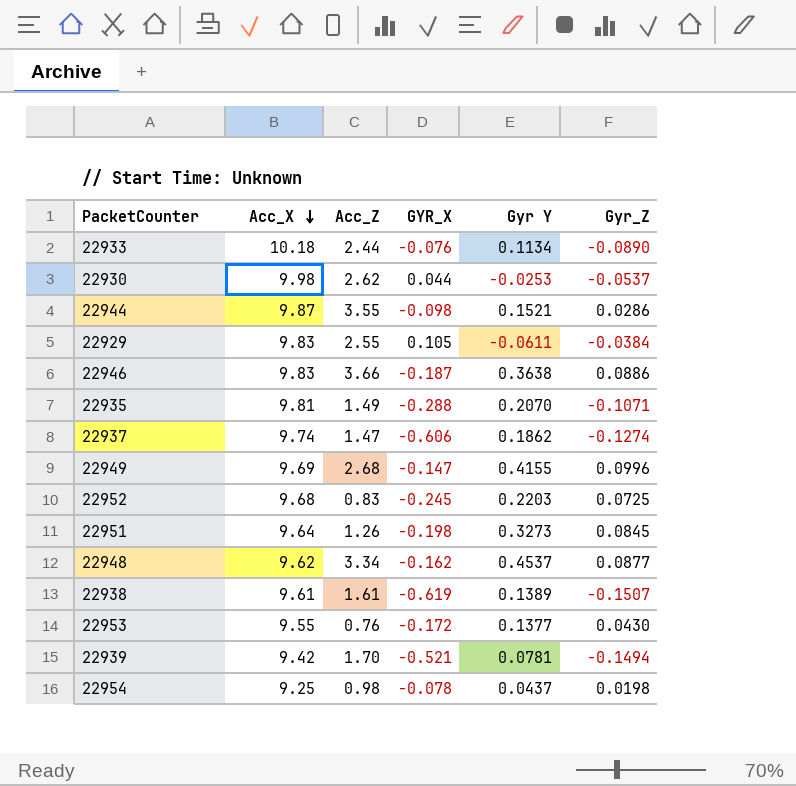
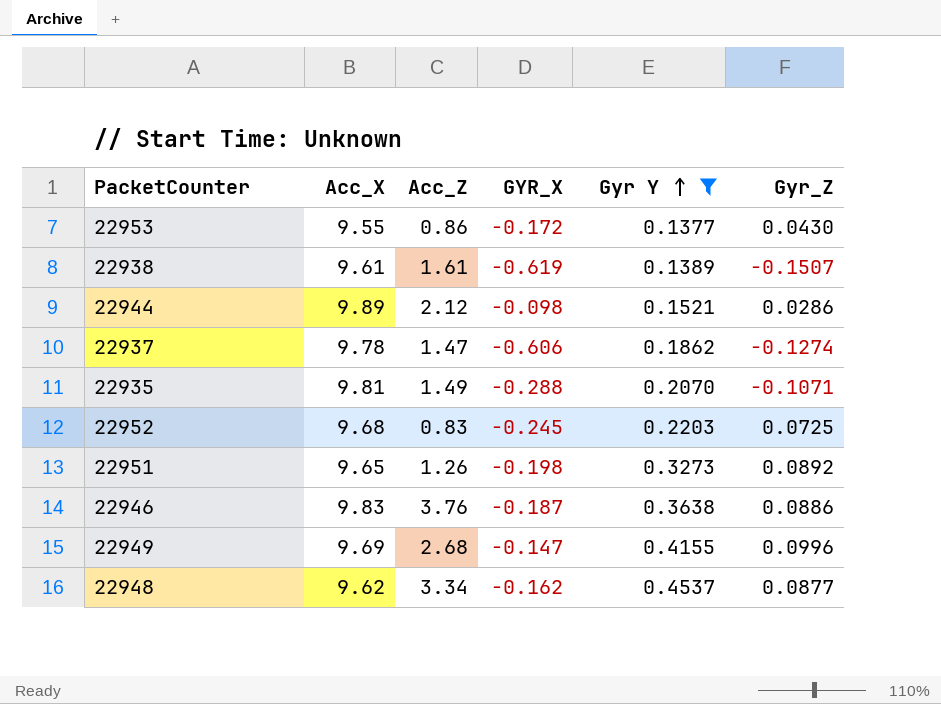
filter: none -> Gyr Y >= 0.1377
row order: Acc_X descending -> Gyr Y ascending
22953 | Acc_Z: 0.76 -> 0.86
22944 | Acc_X: 9.87 -> 9.89
22944 | Acc_Z: 3.55 -> 2.12
22937 | Acc_X: 9.74 -> 9.78
22951 | Acc_X: 9.64 -> 9.65
22951 | Gyr_Z: 0.0845 -> 0.0892
22946 | Acc_Z: 3.66 -> 3.76

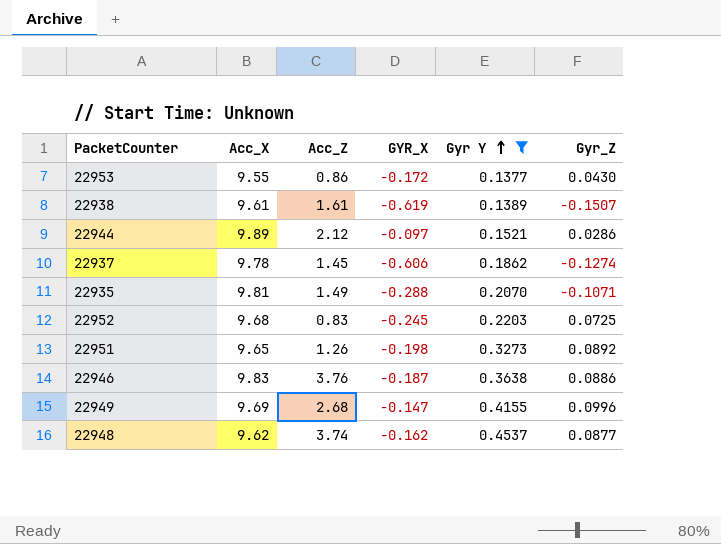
22944 | GYR_X: -0.098 -> -0.097
22937 | Acc_Z: 1.47 -> 1.45
22948 | Acc_Z: 3.34 -> 3.74

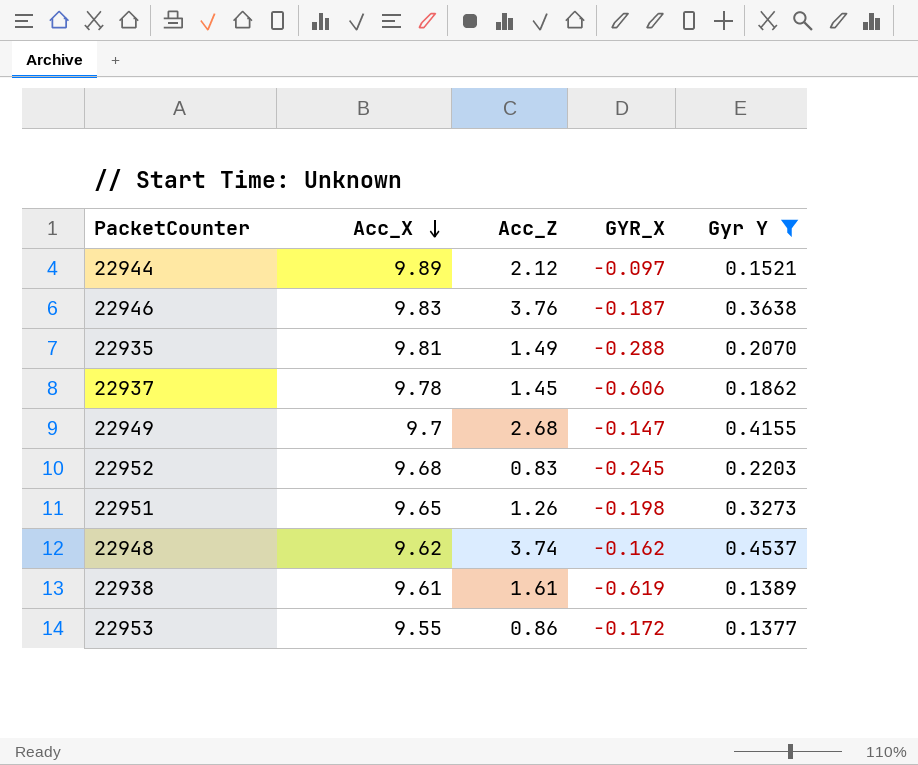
row order: Gyr Y ascending -> Acc_X descending
column Gyr_Z | position: 6 -> none
22949 | Acc_X: 9.69 -> 9.7

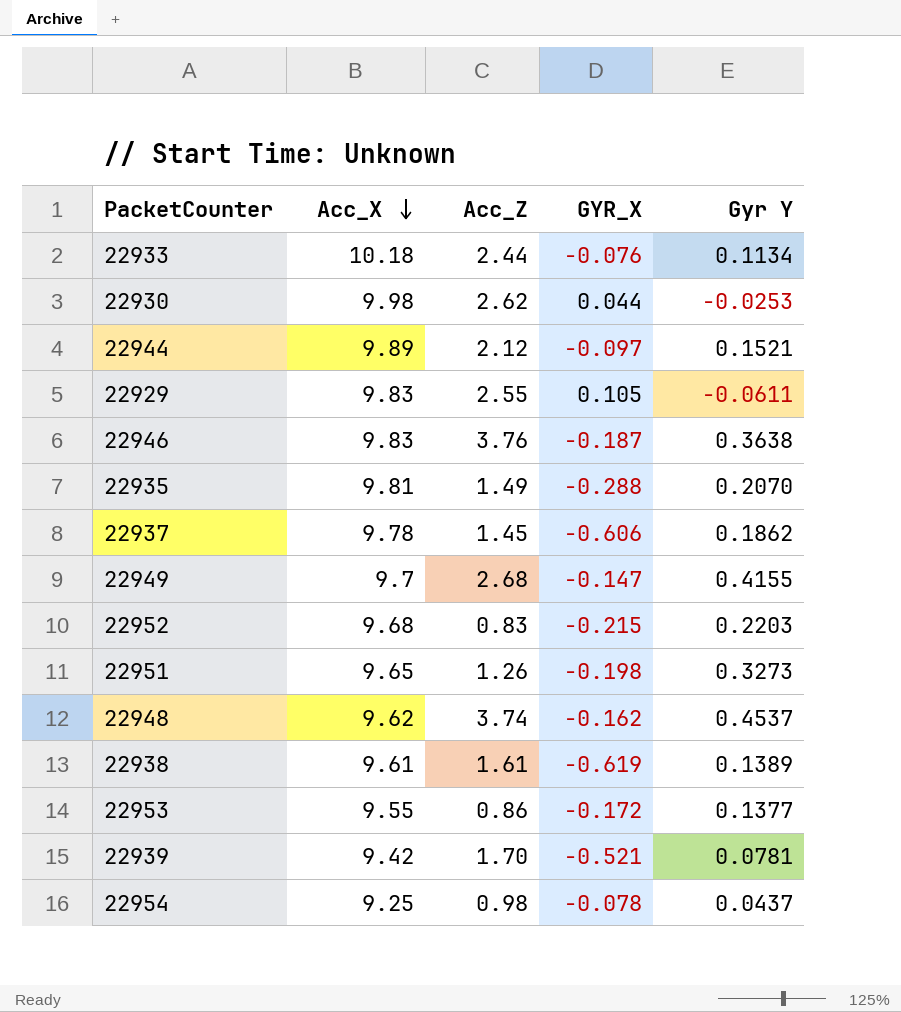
filter: Gyr Y >= 0.1377 -> none
22952 | GYR_X: -0.245 -> -0.215

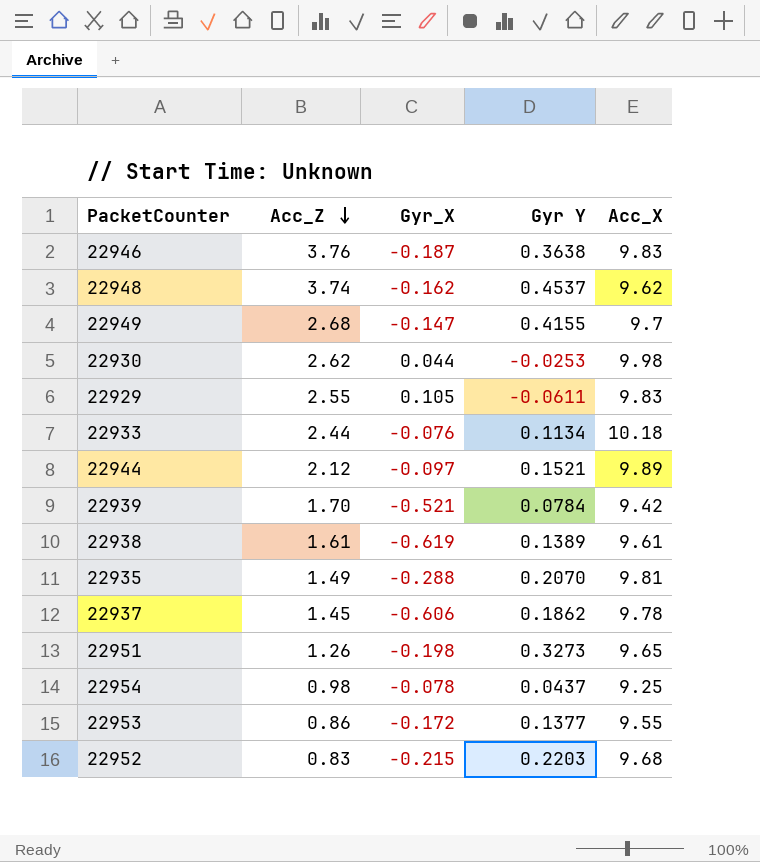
row order: Acc_X descending -> Acc_Z descending
column name: GYR_X -> Gyr_X
column Acc_X | position: 2 -> 5
22939 | Gyr Y: 0.0781 -> 0.0784

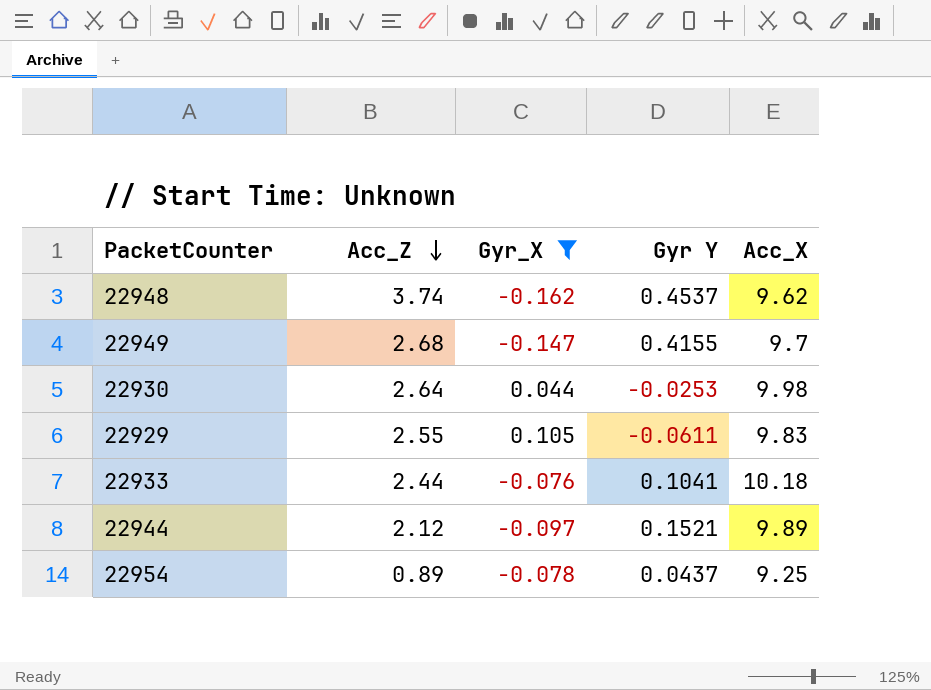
filter: none -> Gyr_X >= -0.162
22930 | Acc_Z: 2.62 -> 2.64
22933 | Gyr Y: 0.1134 -> 0.1041
22954 | Acc_Z: 0.98 -> 0.89

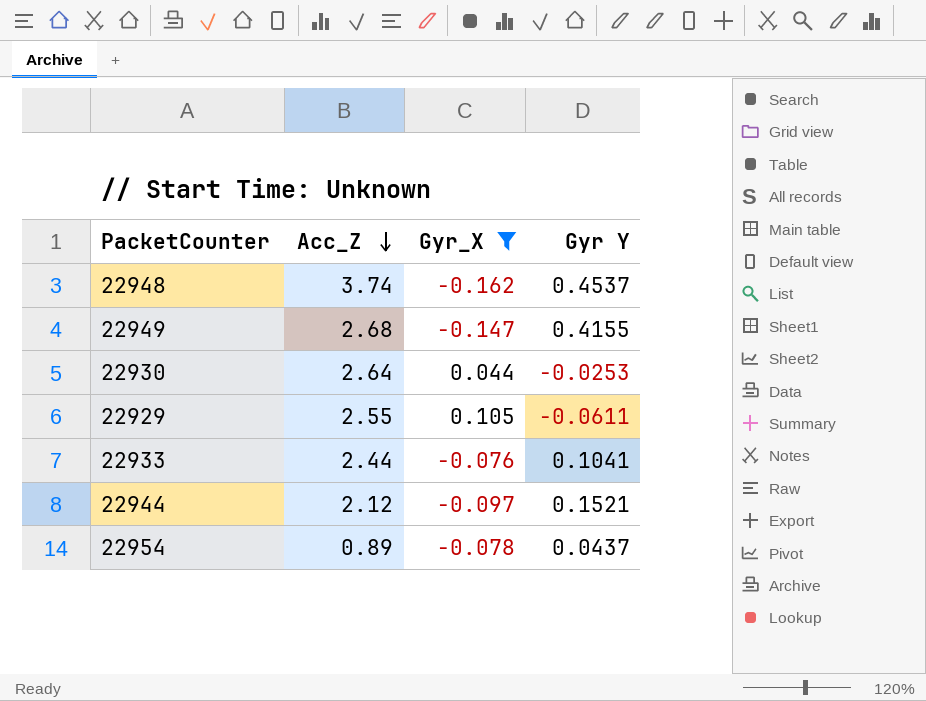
column Acc_X | position: 5 -> none

